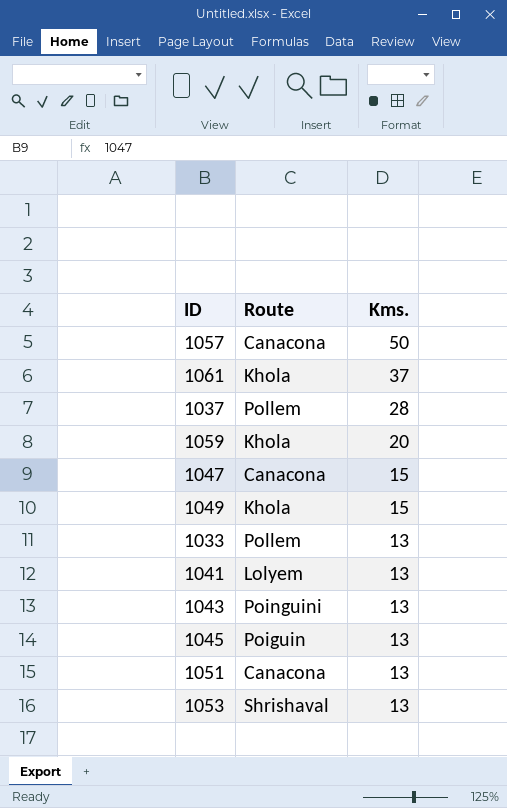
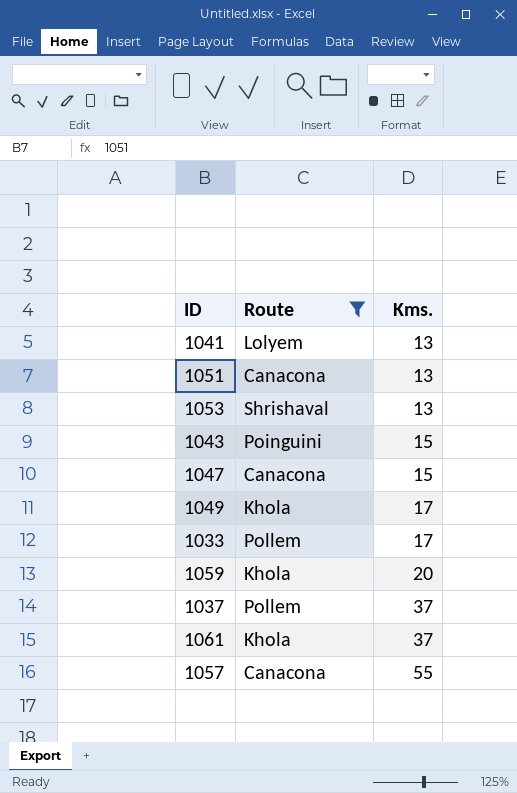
filter: none -> Route != Poiguin
row order: Kms. descending -> Kms. ascending
1043 | Kms.: 13 -> 15
1049 | Kms.: 15 -> 17
1033 | Kms.: 13 -> 17
1037 | Kms.: 28 -> 37
1057 | Kms.: 50 -> 55

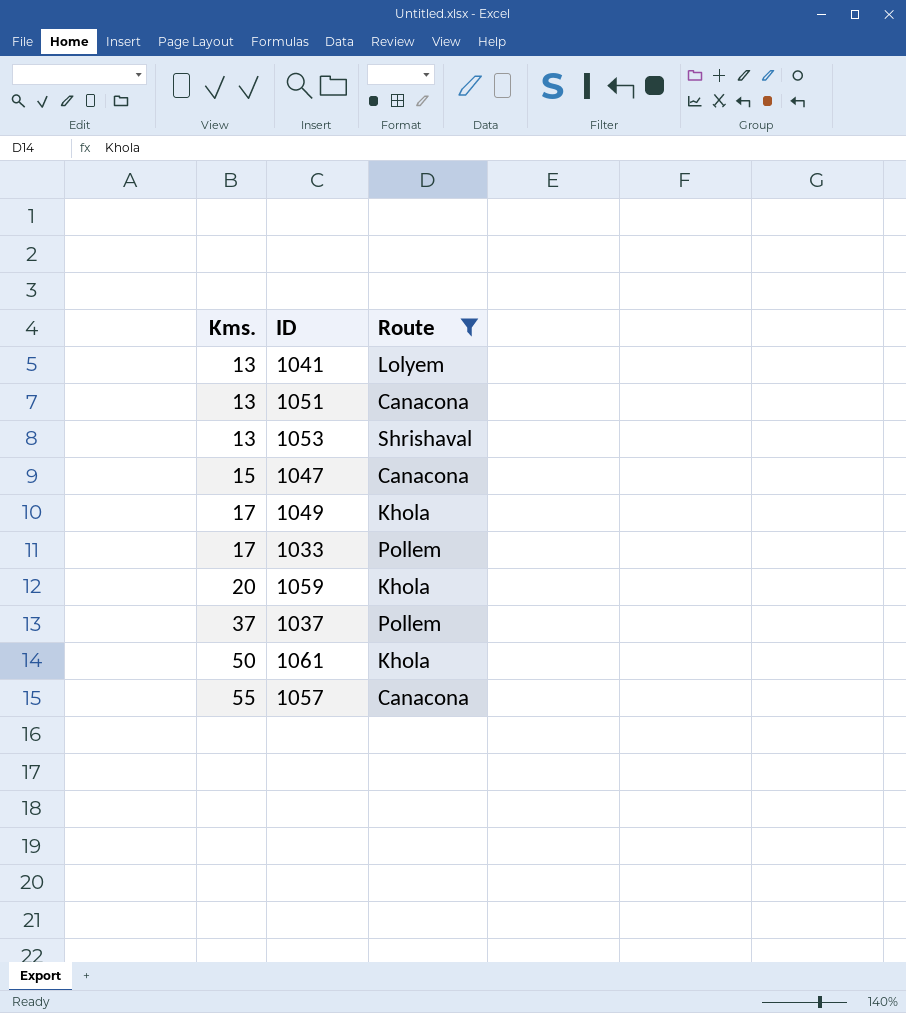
column Kms. | position: 3 -> 1
row 1043: Poinguini | 15 -> none
1061 | Kms.: 37 -> 50

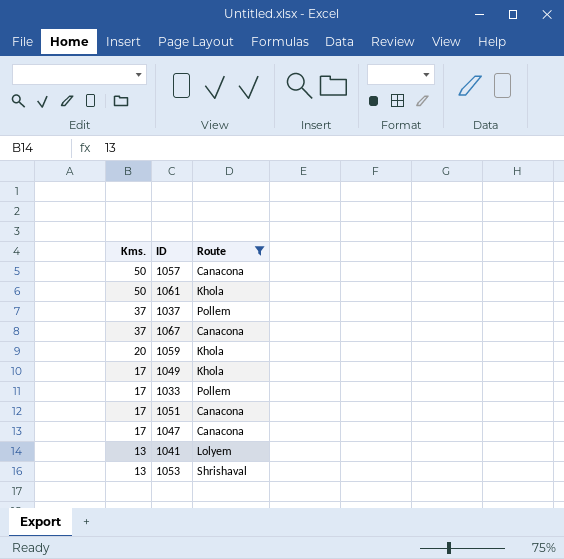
row order: Kms. ascending -> Kms. descending
1057 | Kms.: 55 -> 50
row 1067: none -> 37 | Canacona
1051 | Kms.: 13 -> 17
1047 | Kms.: 15 -> 17

